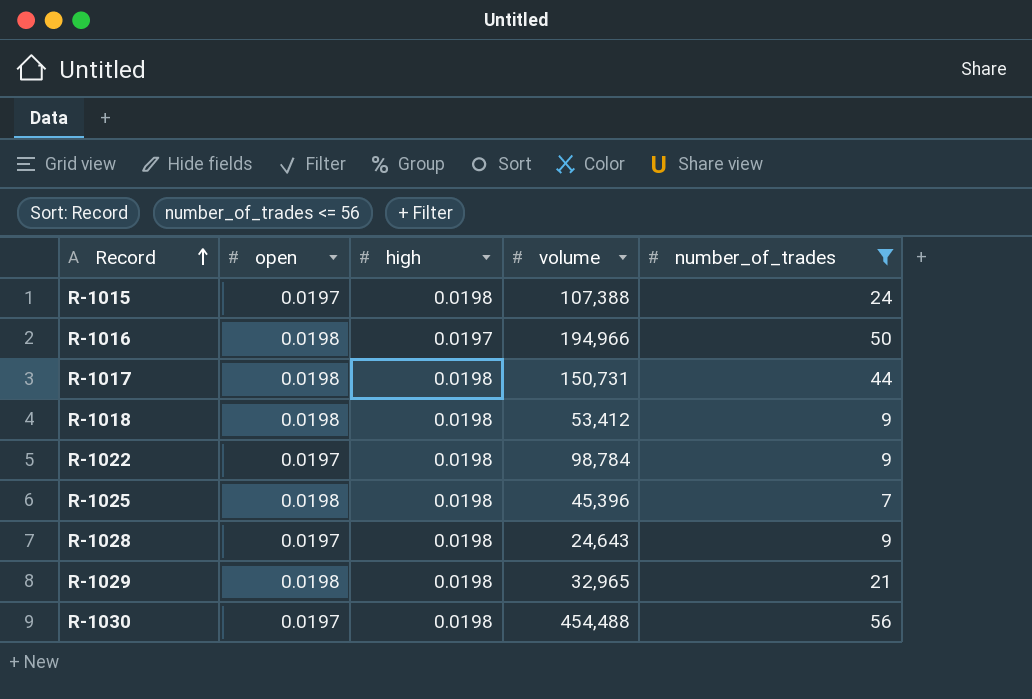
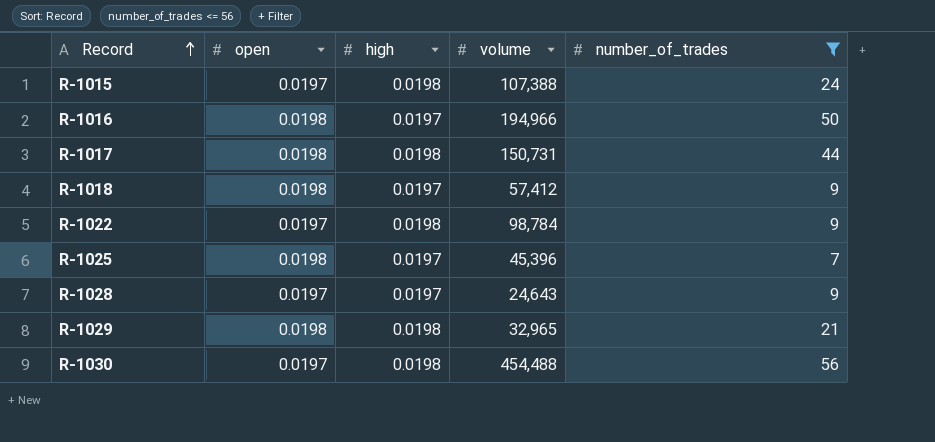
R-1018 | high: 0.0198 -> 0.0197
R-1018 | volume: 53,412 -> 57,412
R-1025 | high: 0.0198 -> 0.0197
R-1028 | high: 0.0198 -> 0.0197

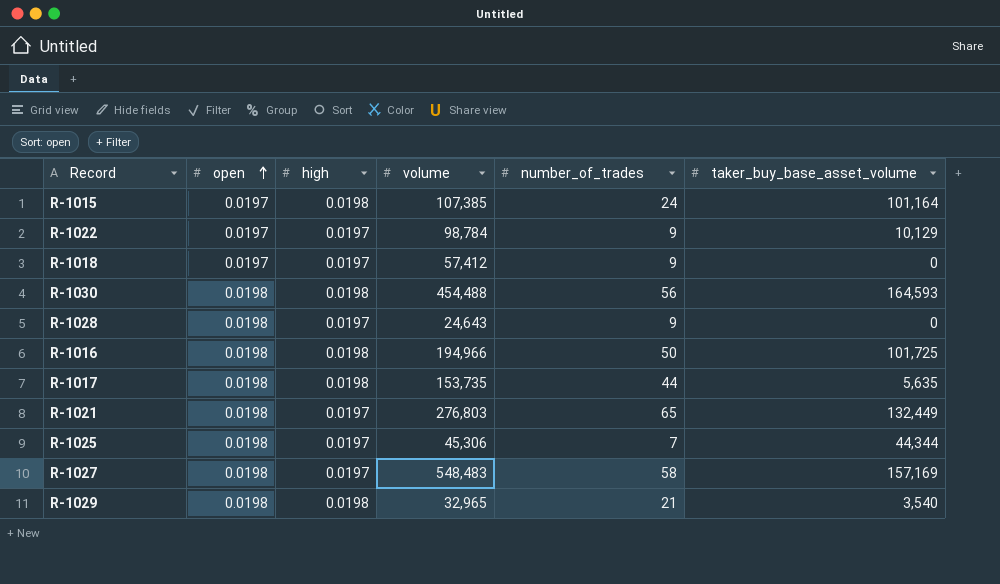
filter: number_of_trades <= 56 -> none
row order: Record ascending -> open ascending
column taker_buy_base_asset_volume | position: none -> 6
R-1015 | volume: 107,388 -> 107,385
R-1022 | high: 0.0198 -> 0.0197
R-1018 | open: 0.0198 -> 0.0197
R-1030 | open: 0.0197 -> 0.0198
R-1028 | open: 0.0197 -> 0.0198
R-1016 | high: 0.0197 -> 0.0198
R-1017 | volume: 150,731 -> 153,735
R-1025 | volume: 45,396 -> 45,306

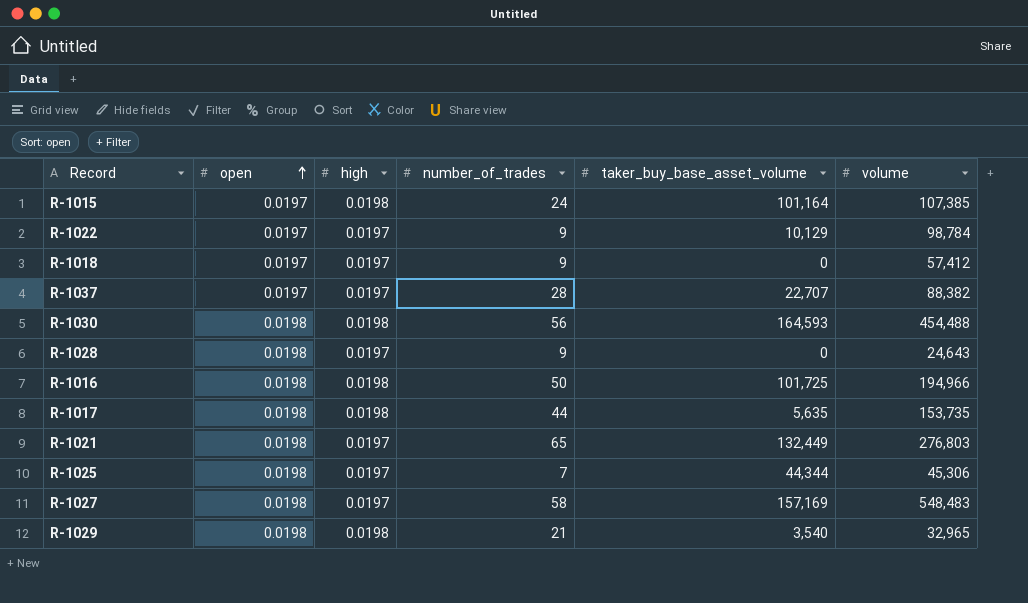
column volume | position: 4 -> 6
row R-1037: none -> 0.0197 | 0.0197 | 28 | 22,707 | 88,382

